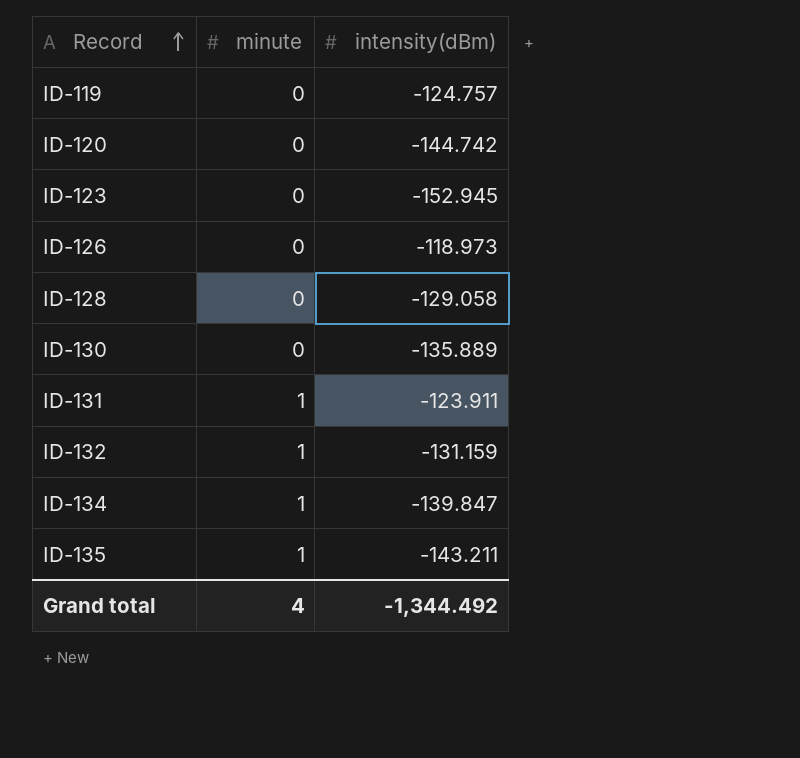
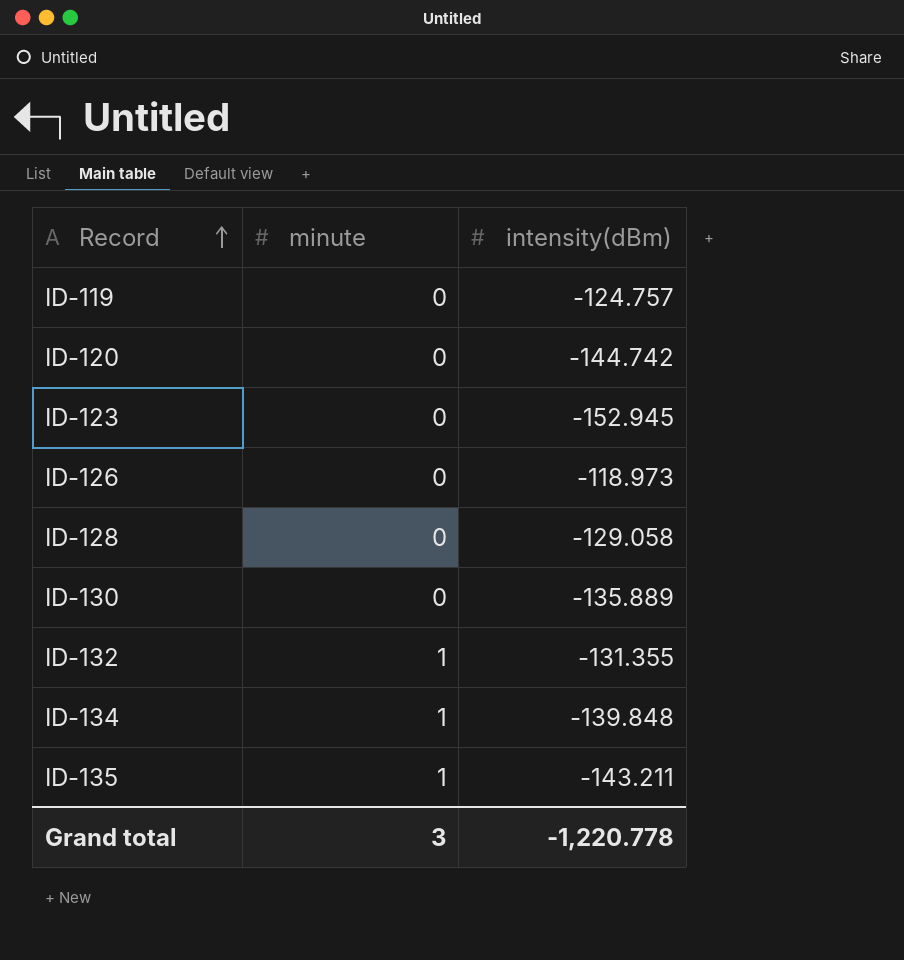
row ID-131: 1 | -123.911 -> none
ID-132 | intensity(dBm): -131.159 -> -131.355
ID-134 | intensity(dBm): -139.847 -> -139.848
Grand total | minute: 4 -> 3
Grand total | intensity(dBm): -1,344.492 -> -1,220.778

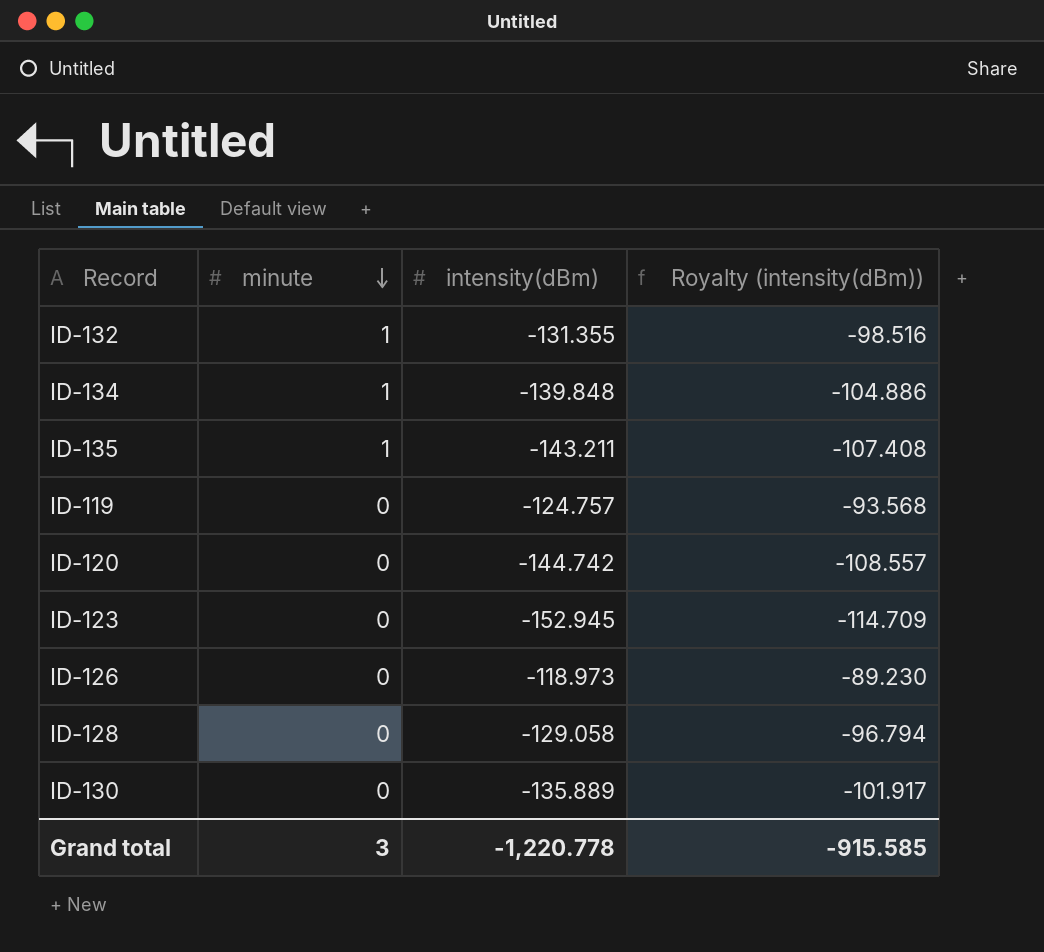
row order: Record ascending -> minute descending
column Royalty (intensity(dBm)) | formula: none -> [intensity(dBm)] * 0.75

